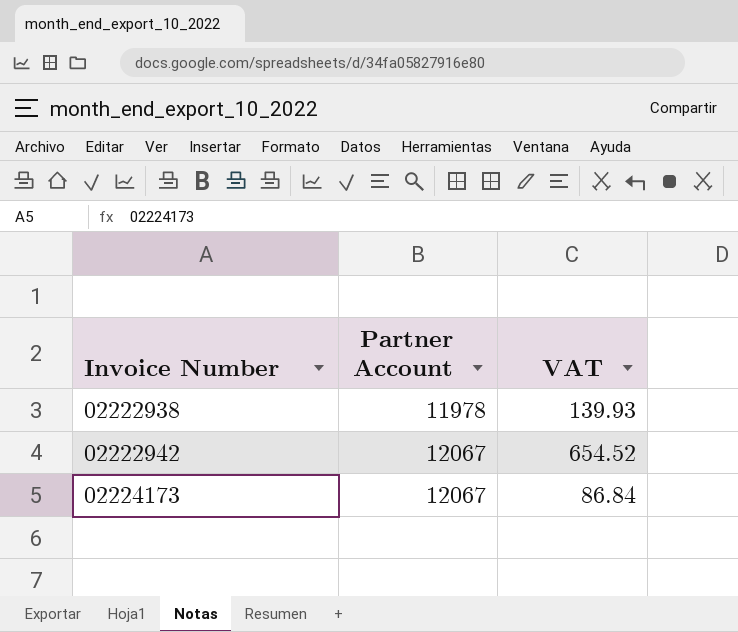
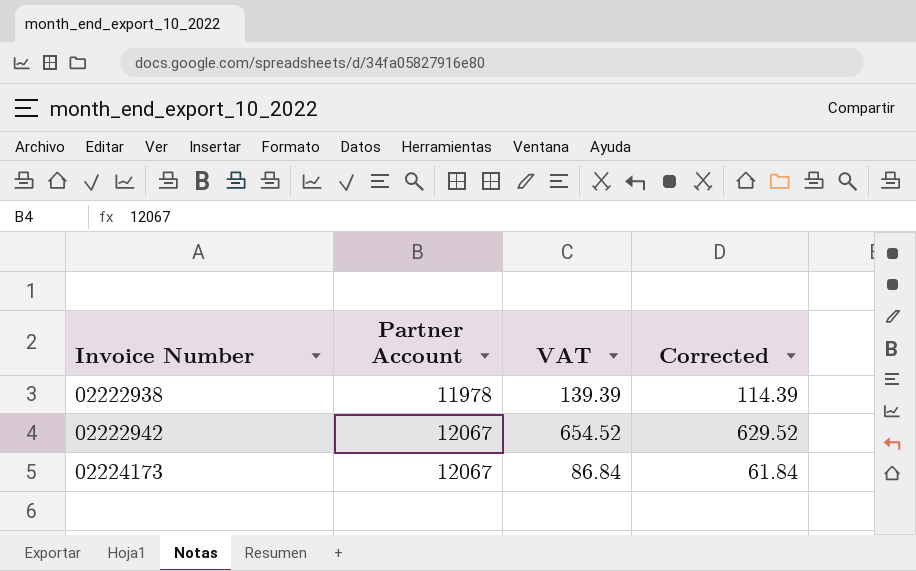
column Corrected | formula: none -> [VAT] - 25
02222938 | VAT: 139.93 -> 139.39

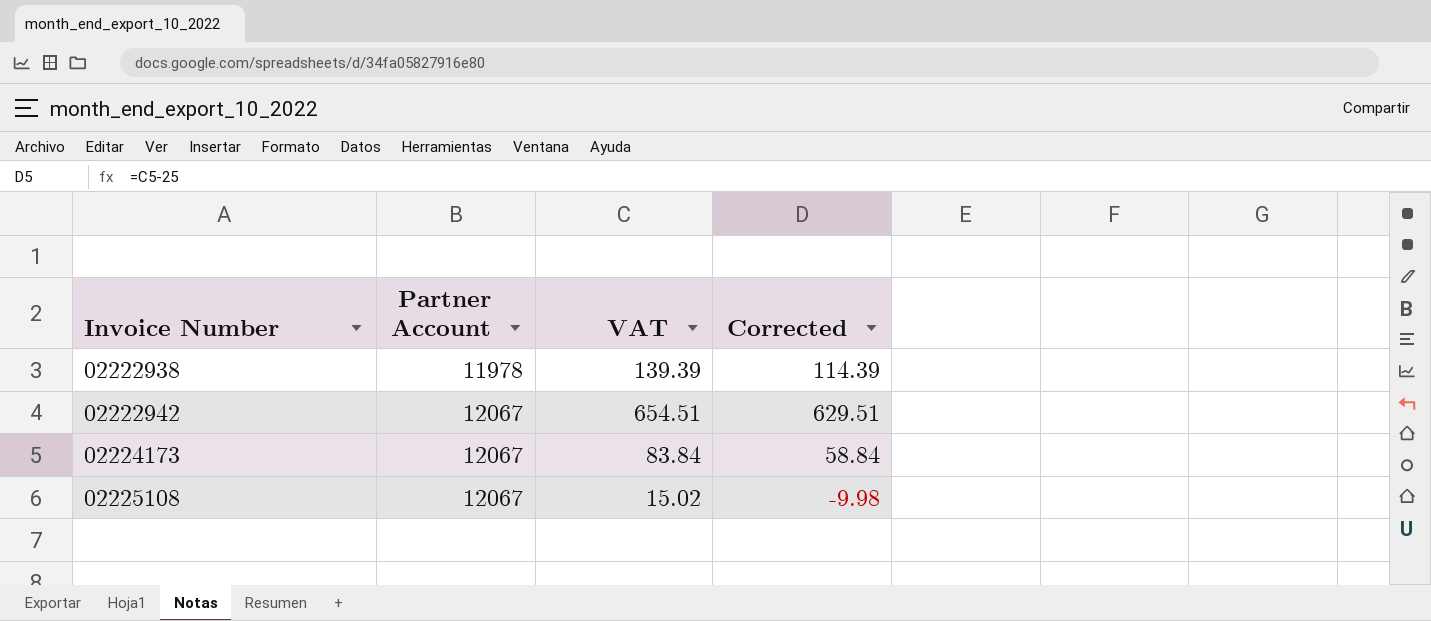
02222942 | VAT: 654.52 -> 654.51
02222942 | Corrected: 629.52 -> 629.51
02224173 | VAT: 86.84 -> 83.84
02224173 | Corrected: 61.84 -> 58.84
row 02225108: none -> 12067 | 15.02 | -9.98

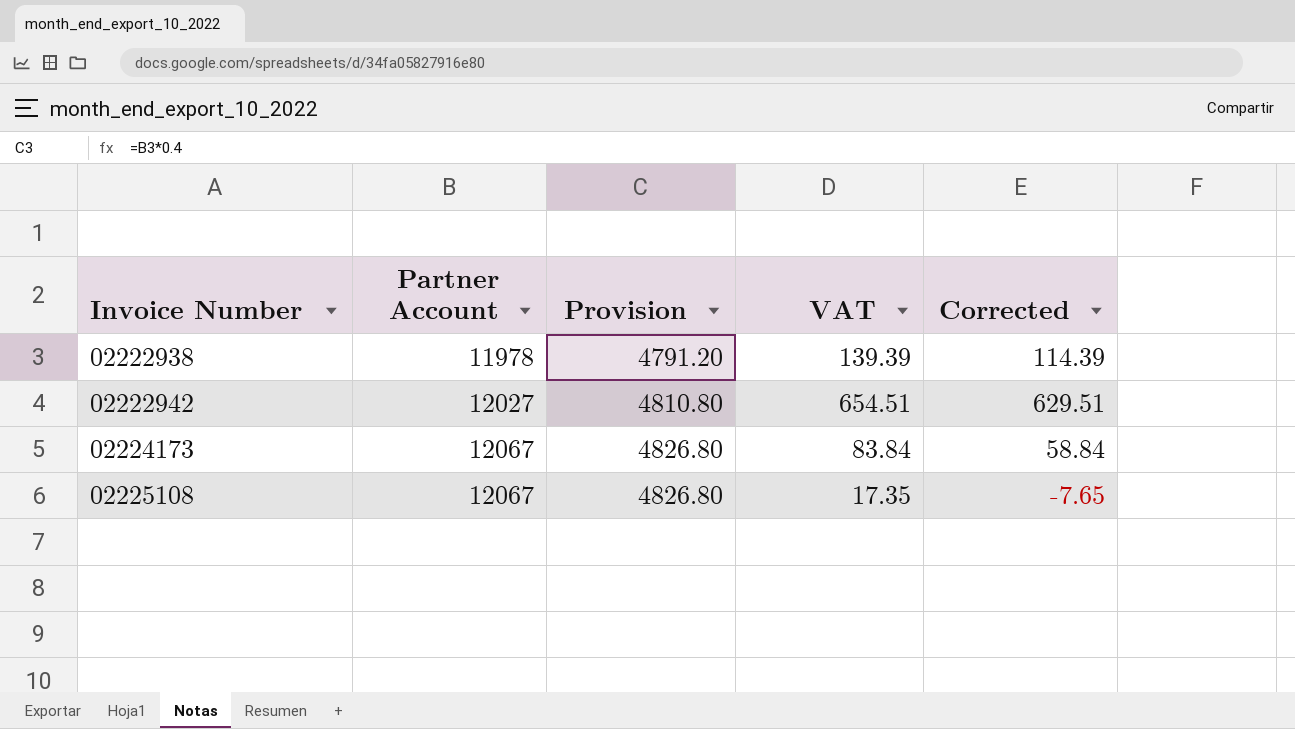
column Provision | formula: none -> [Partner Account] * 0.4
02222942 | Partner Account: 12067 -> 12027
02225108 | VAT: 15.02 -> 17.35
02225108 | Corrected: -9.98 -> -7.65

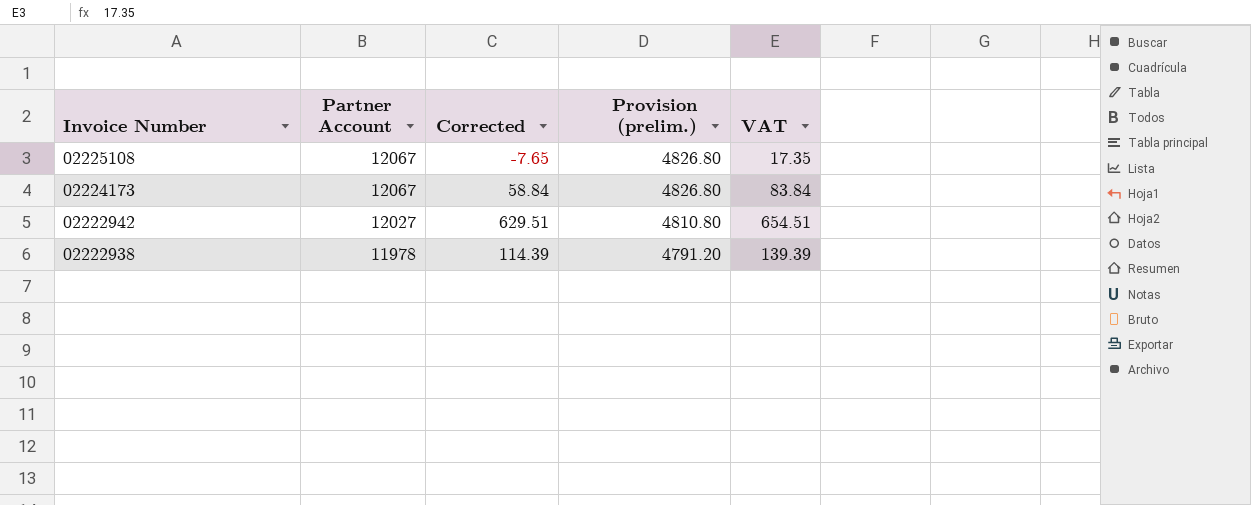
row order: Invoice Number ascending -> Invoice Number descending
column Corrected | position: 5 -> 3
column name: Provision -> Provision (prelim.)

